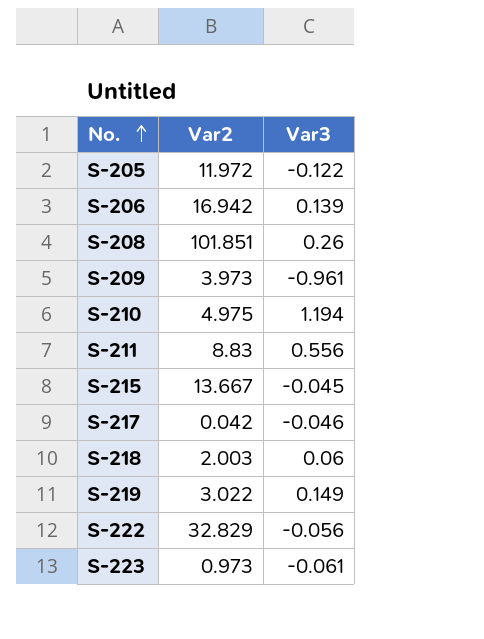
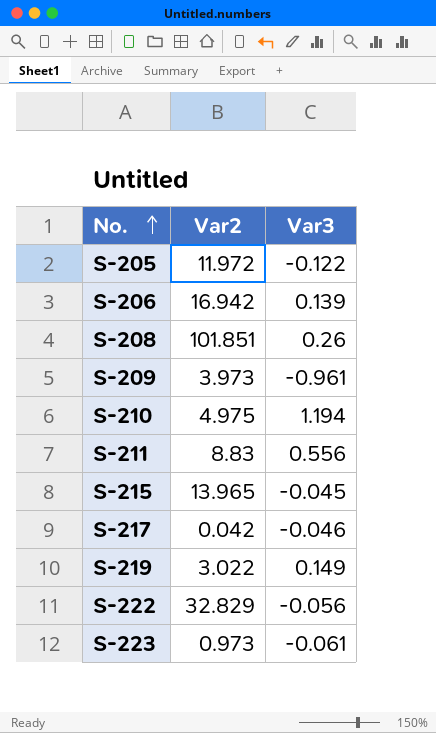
row S-218: 2.003 | 0.06 -> none
S-215 | Var2: 13.667 -> 13.965

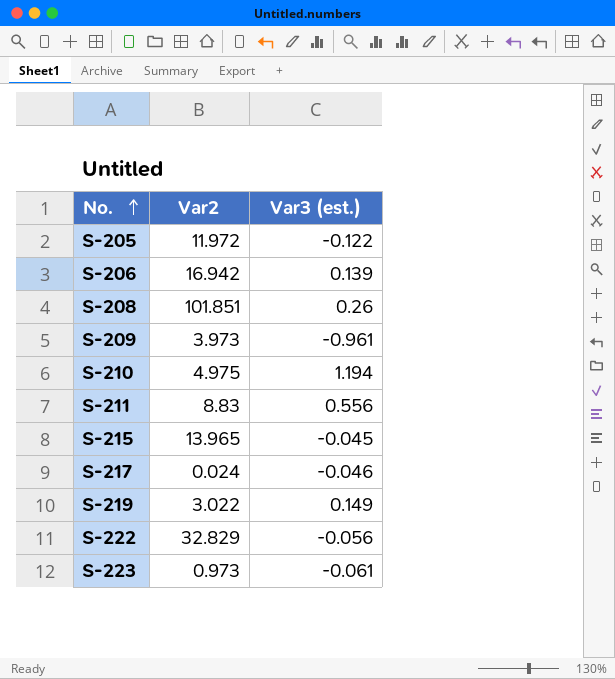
column name: Var3 -> Var3 (est.)
S-217 | Var2: 0.042 -> 0.024

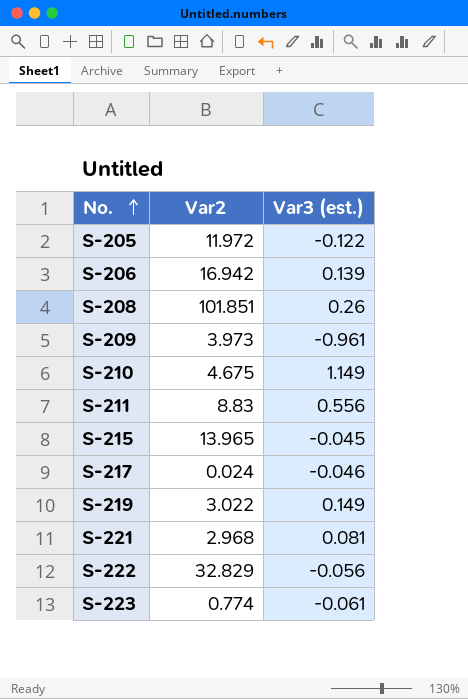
S-210 | Var2: 4.975 -> 4.675
S-210 | Var3 (est.): 1.194 -> 1.149
row S-221: none -> 2.968 | 0.081
S-223 | Var2: 0.973 -> 0.774

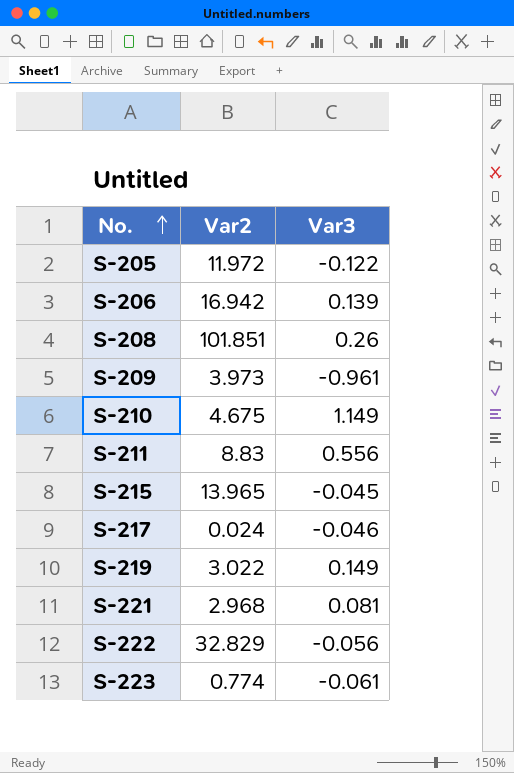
column name: Var3 (est.) -> Var3

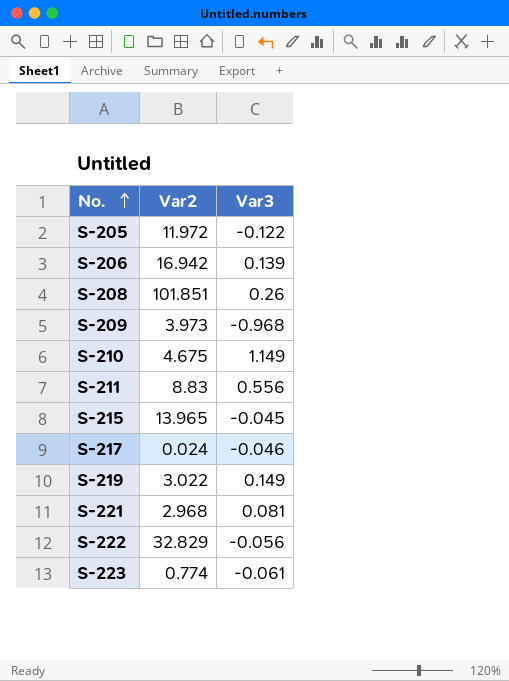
S-209 | Var3: -0.961 -> -0.968

